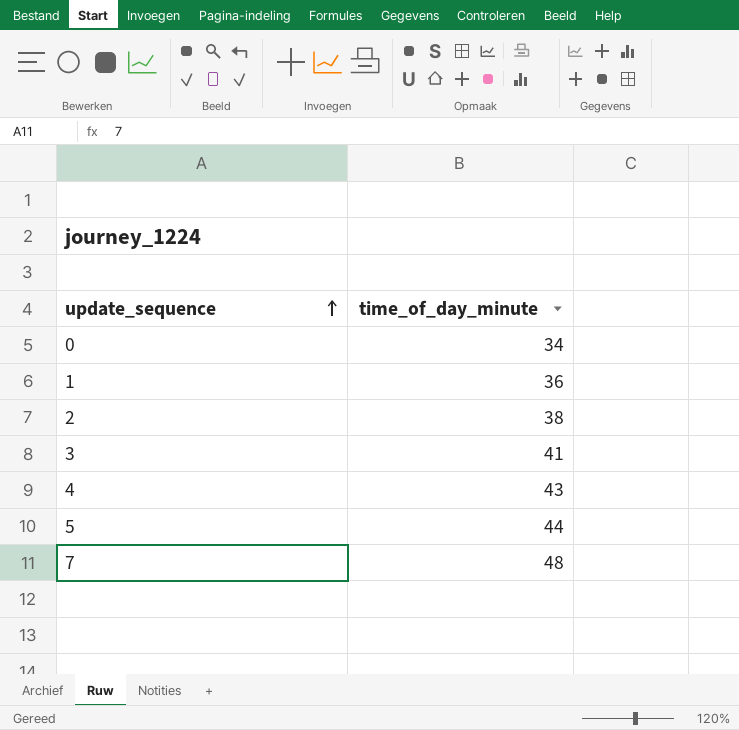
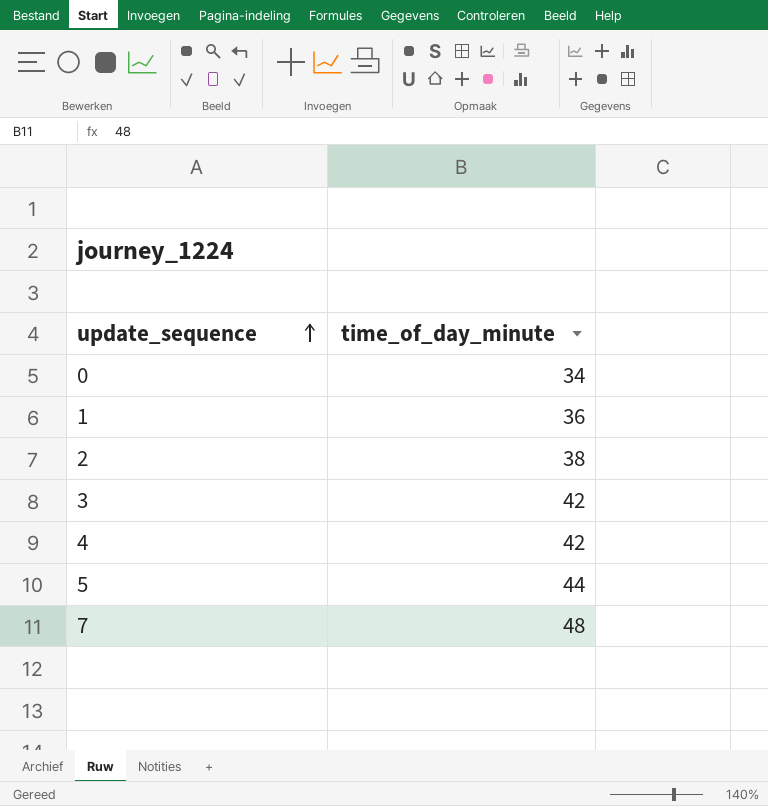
3 | time_of_day_minute: 41 -> 42
4 | time_of_day_minute: 43 -> 42

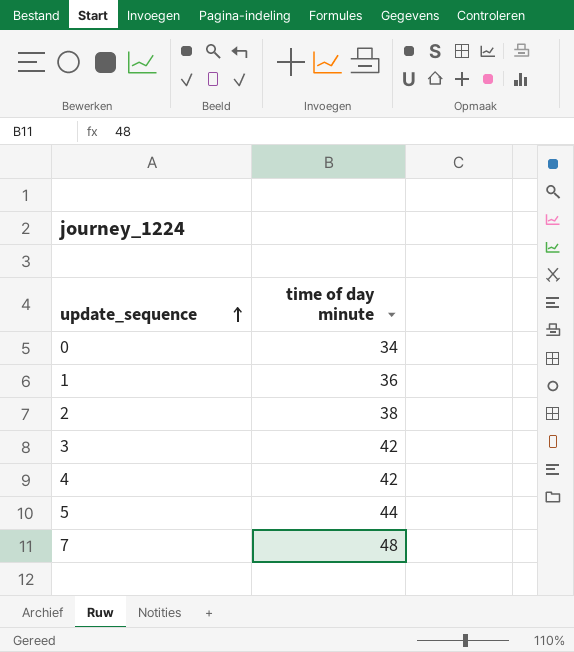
column name: time_of_day_minute -> time of day minute

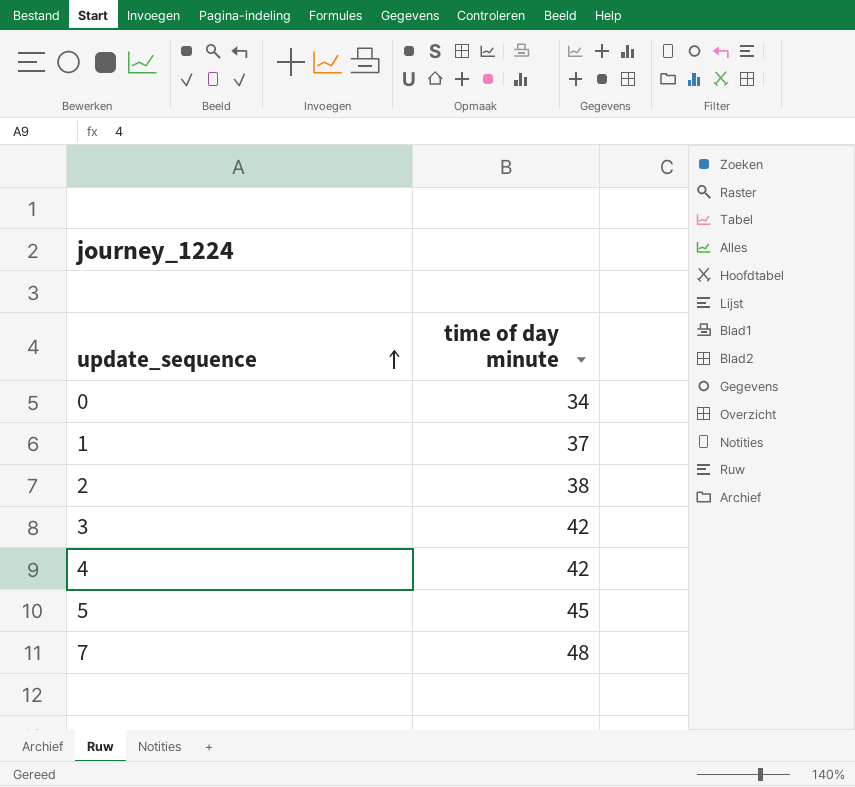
1 | time of day minute: 36 -> 37
5 | time of day minute: 44 -> 45

